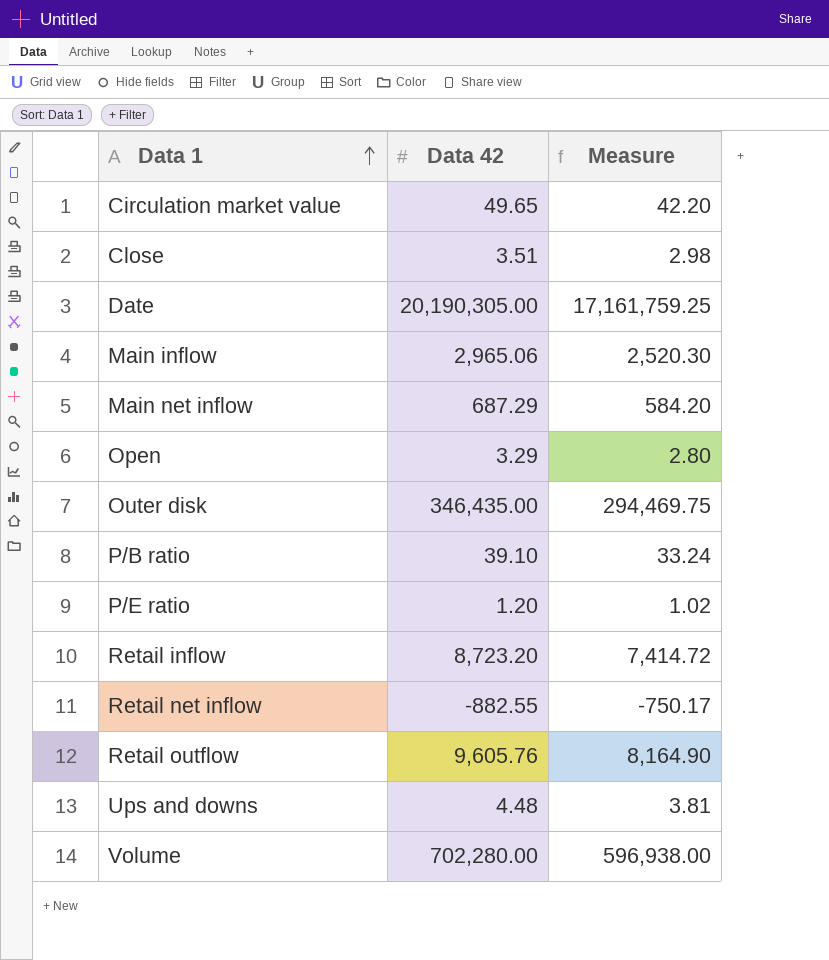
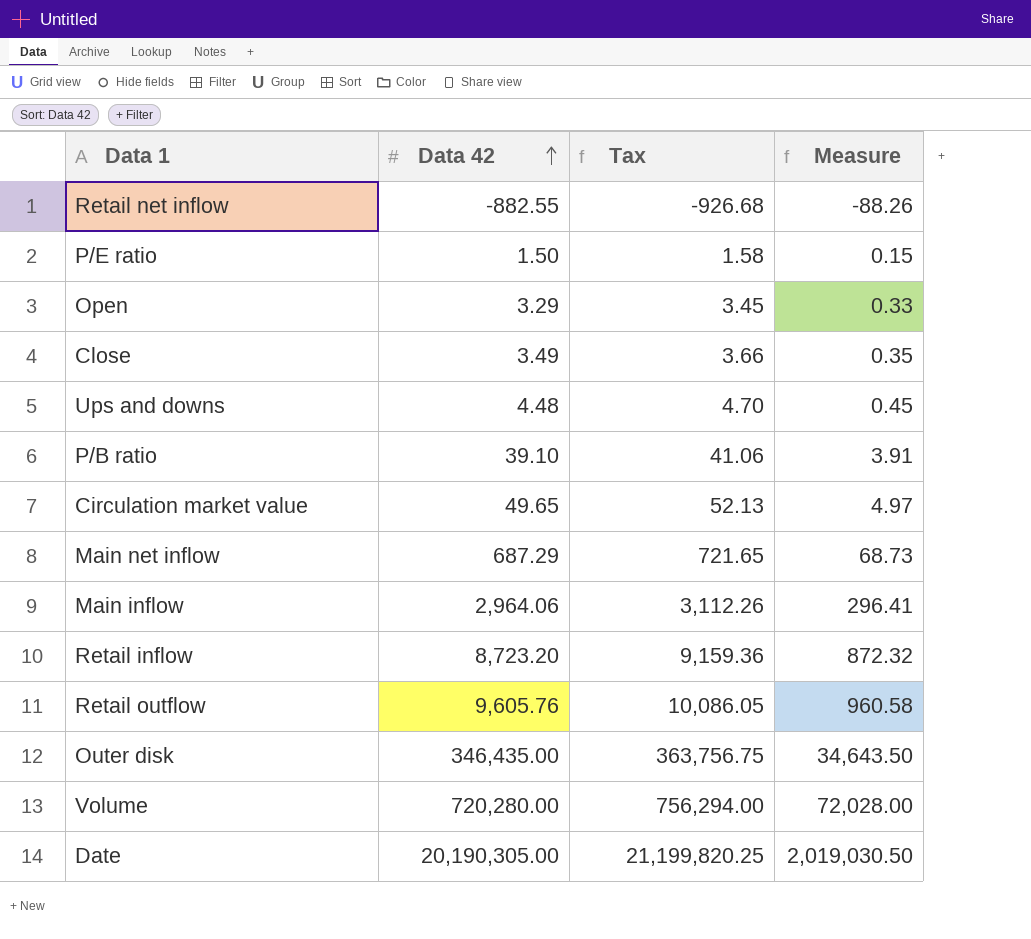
row order: Data 1 ascending -> Data 42 ascending
column Tax | formula: none -> [Data 42] * 1.05
column Measure | formula: [Data 42] * 0.85 -> [Data 42] * 0.1
P/E ratio | Data 42: 1.20 -> 1.50
Close | Data 42: 3.51 -> 3.49
Main inflow | Data 42: 2,965.06 -> 2,964.06
Volume | Data 42: 702,280.00 -> 720,280.00

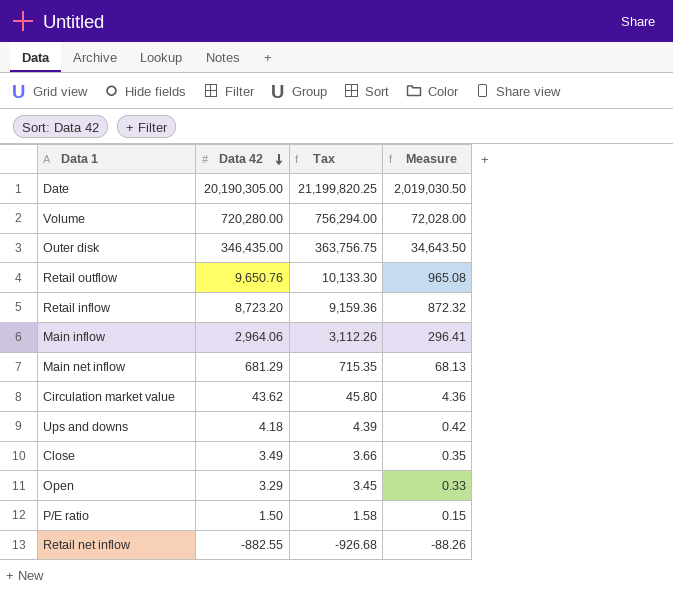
row order: Data 42 ascending -> Data 42 descending
row P/B ratio: 39.10 | 41.06 | 3.91 -> none
Retail outflow | Data 42: 9,605.76 -> 9,650.76
Retail outflow | Tax: 10,086.05 -> 10,133.30
Retail outflow | Measure: 960.58 -> 965.08
Main net inflow | Data 42: 687.29 -> 681.29
Main net inflow | Tax: 721.65 -> 715.35
Main net inflow | Measure: 68.73 -> 68.13
Circulation market value | Data 42: 49.65 -> 43.62
Circulation market value | Tax: 52.13 -> 45.80
Circulation market value | Measure: 4.97 -> 4.36
Ups and downs | Data 42: 4.48 -> 4.18
Ups and downs | Tax: 4.70 -> 4.39
Ups and downs | Measure: 0.45 -> 0.42

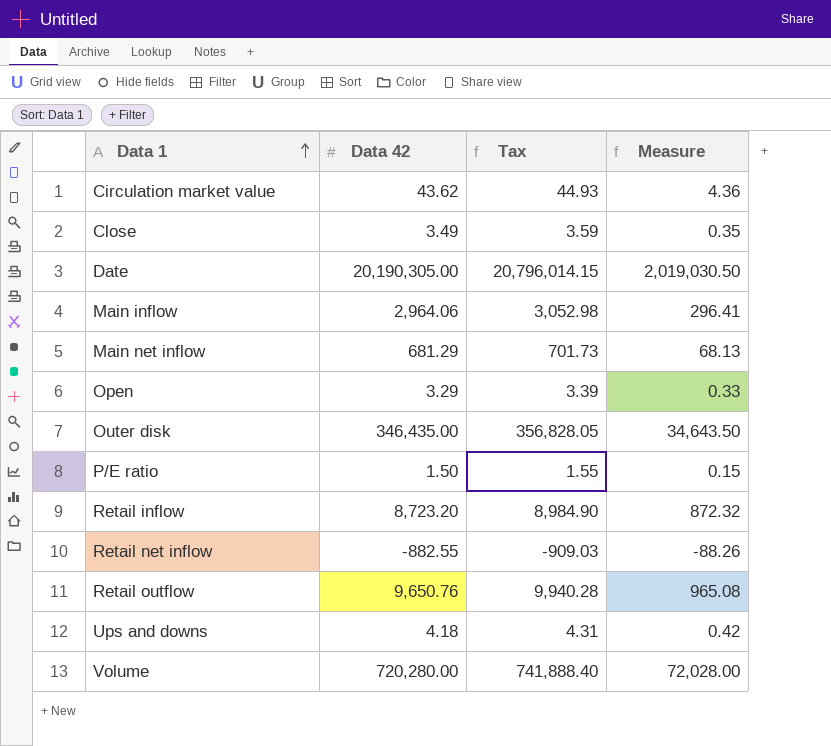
row order: Data 42 descending -> Data 1 ascending
column Tax | formula: [Data 42] * 1.05 -> [Data 42] * 1.03

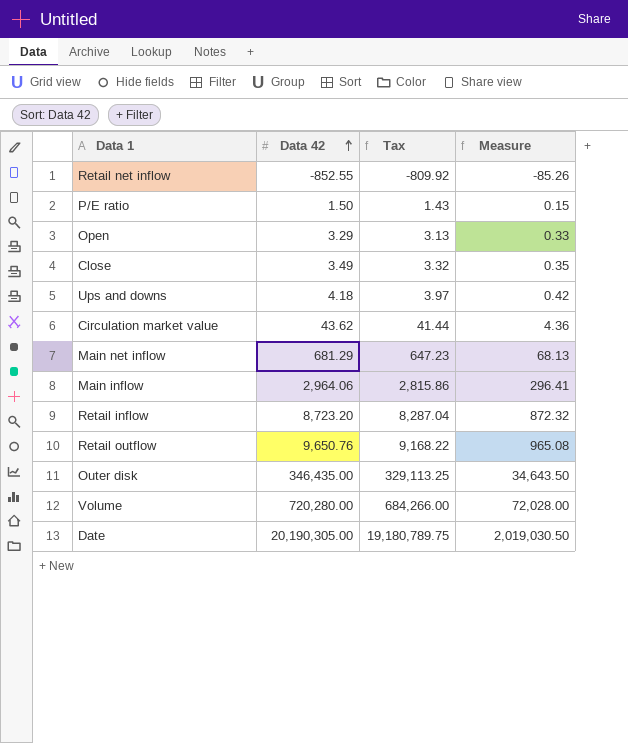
row order: Data 1 ascending -> Data 42 ascending
column Tax | formula: [Data 42] * 1.03 -> [Data 42] * 0.95
Retail net inflow | Data 42: -882.55 -> -852.55
Retail net inflow | Measure: -88.26 -> -85.26

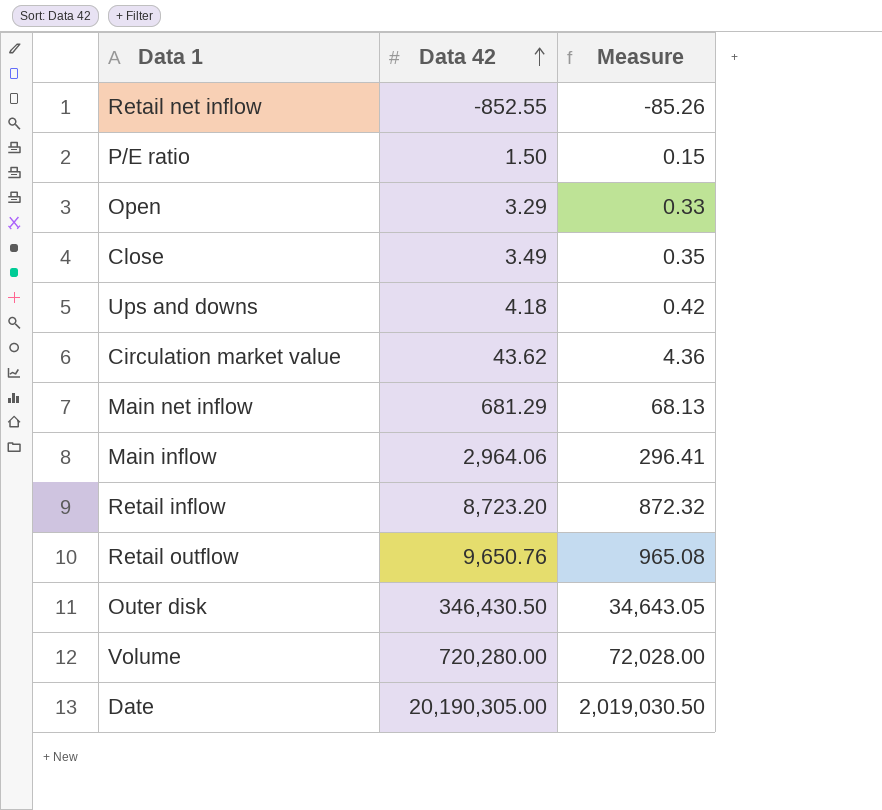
column Tax | formula: [Data 42] * 0.95 -> none
Outer disk | Data 42: 346,435.00 -> 346,430.50
Outer disk | Measure: 34,643.50 -> 34,643.05

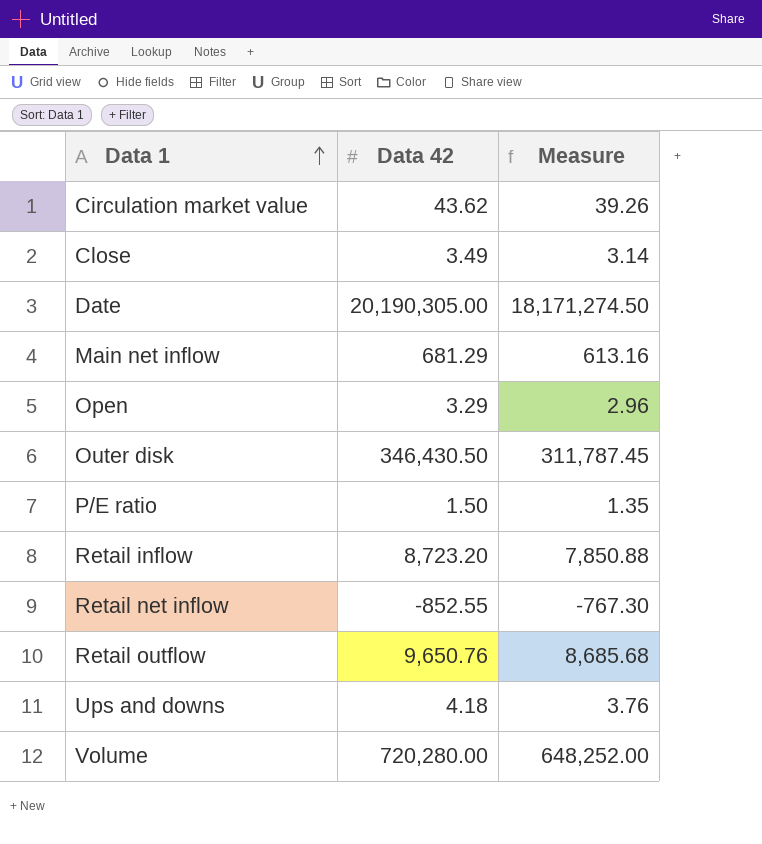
row order: Data 42 ascending -> Data 1 ascending
column Measure | formula: [Data 42] * 0.1 -> [Data 42] * 0.9
row Main inflow: 2,964.06 | 296.41 -> none

